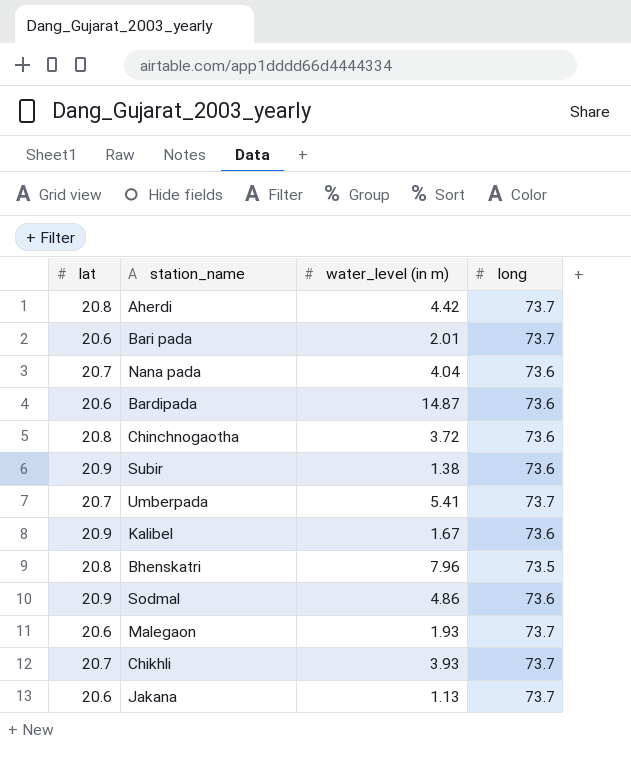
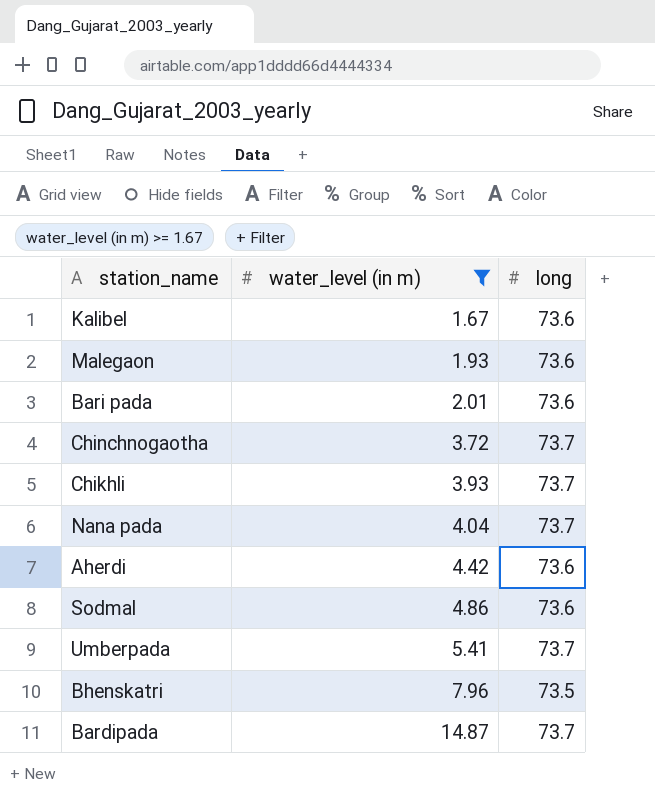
filter: none -> water_level (in m) >= 1.67
row order: none -> water_level (in m) ascending
column lat | position: 1 -> none
Malegaon | long: 73.7 -> 73.6
Bari pada | long: 73.7 -> 73.6
Chinchnogaotha | long: 73.6 -> 73.7
Nana pada | long: 73.6 -> 73.7
Aherdi | long: 73.7 -> 73.6
Bardipada | long: 73.6 -> 73.7

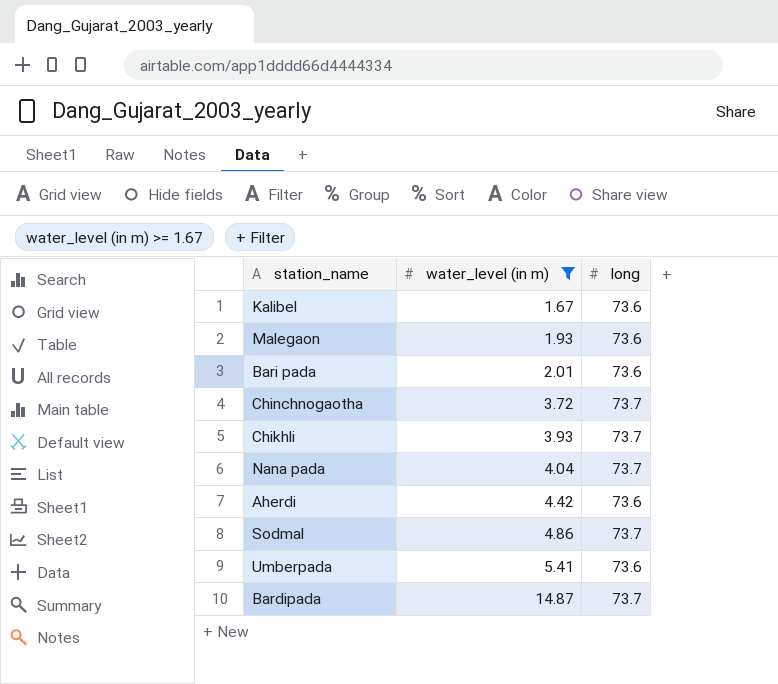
row Bhenskatri: 7.96 | 73.5 -> none
Sodmal | long: 73.6 -> 73.7
Umberpada | long: 73.7 -> 73.6

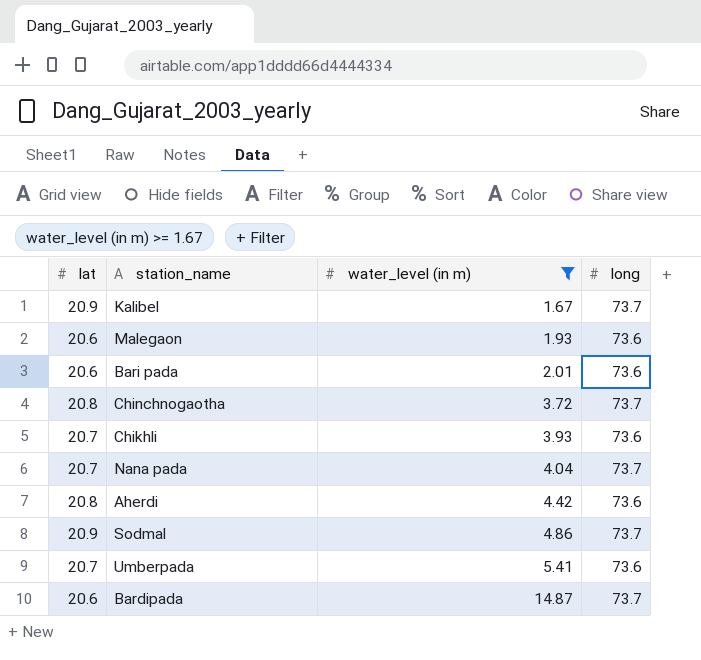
column lat | position: none -> 1
Kalibel | long: 73.6 -> 73.7
Chikhli | long: 73.7 -> 73.6

